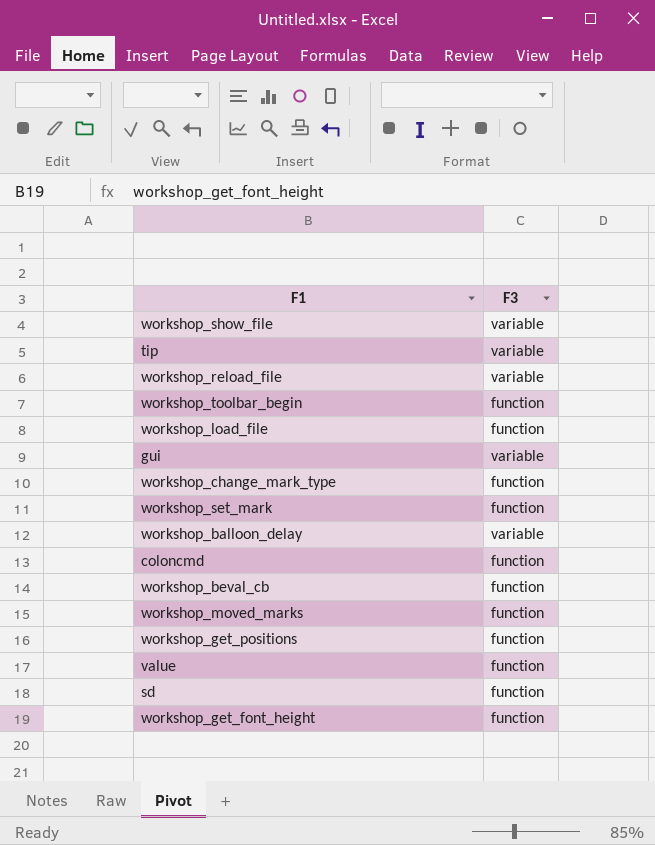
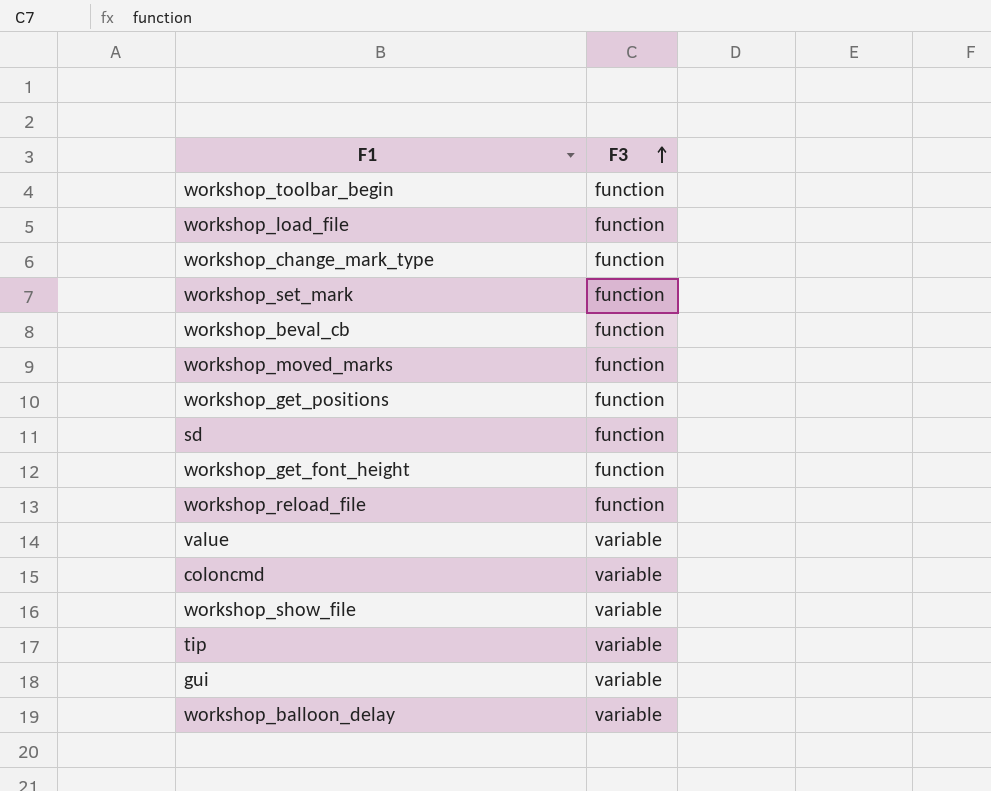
row order: none -> F3 ascending
workshop_reload_file | F3: variable -> function
value | F3: function -> variable
coloncmd | F3: function -> variable

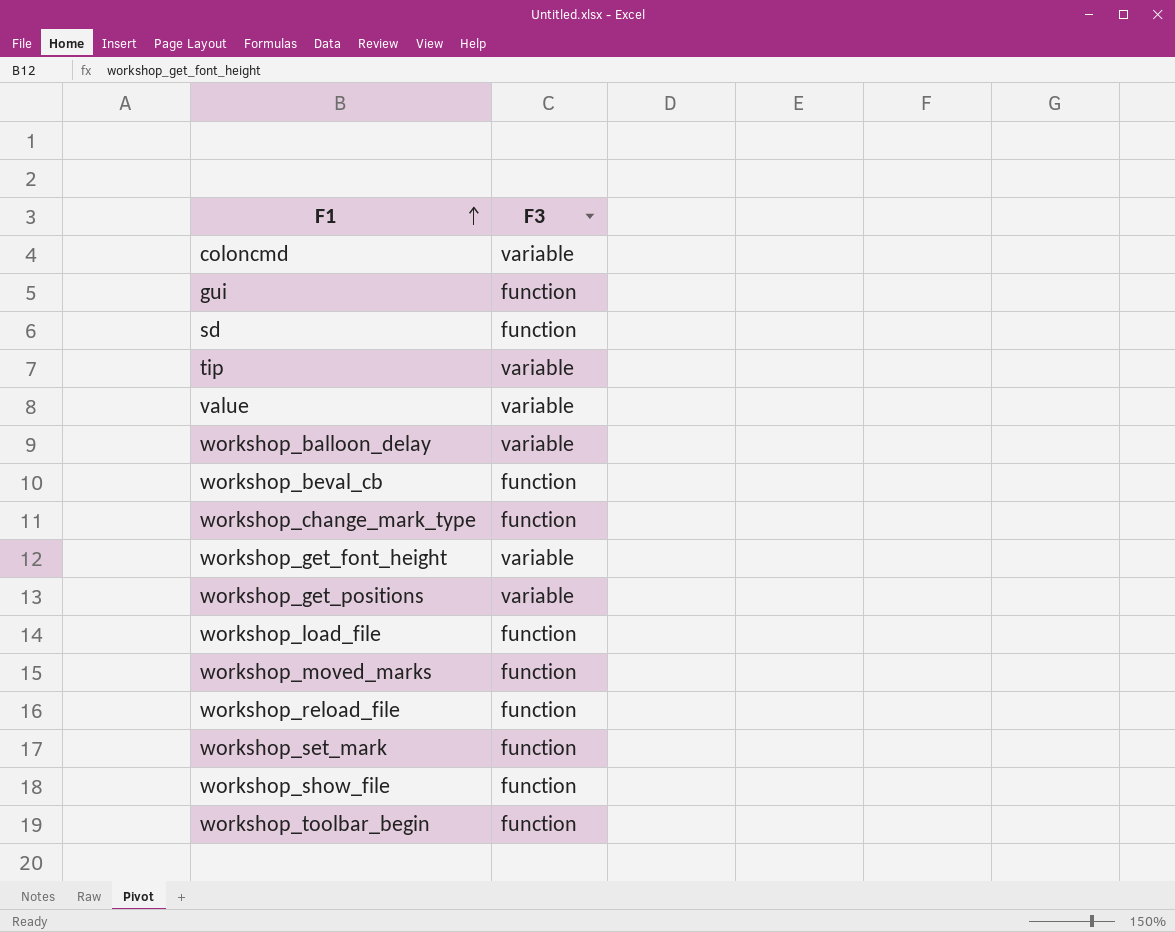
row order: F3 ascending -> F1 ascending
gui | F3: variable -> function
workshop_get_font_height | F3: function -> variable
workshop_get_positions | F3: function -> variable
workshop_show_file | F3: variable -> function

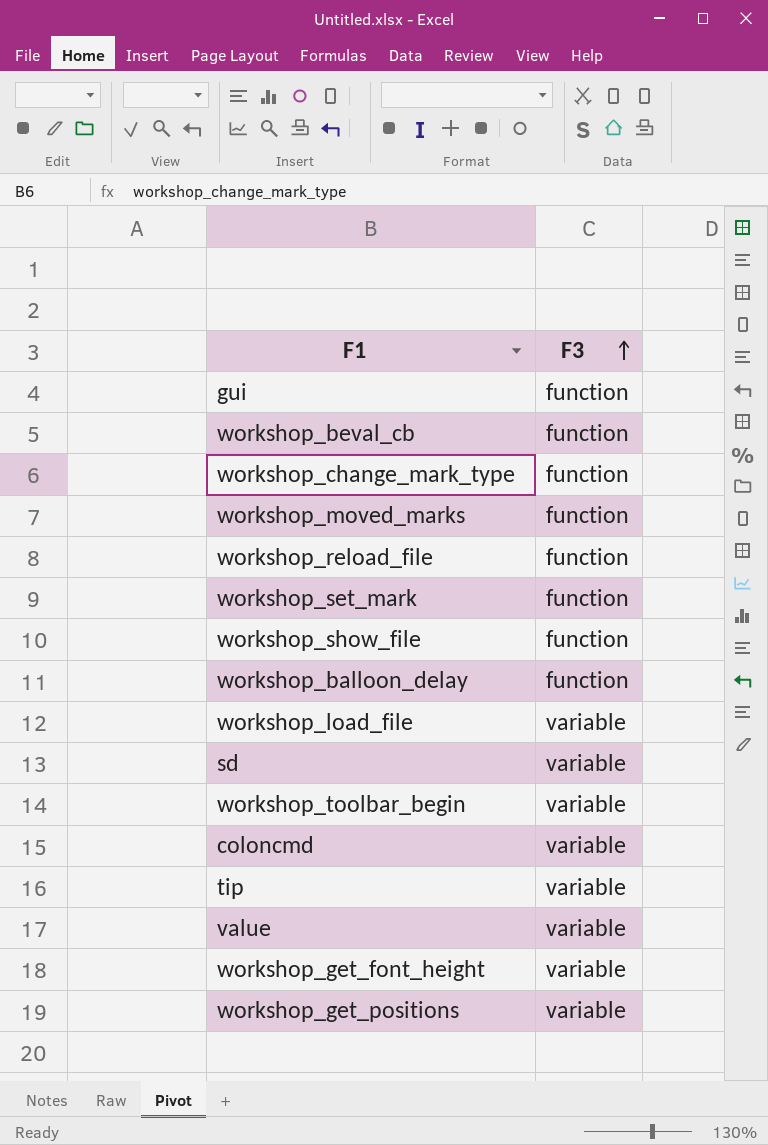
row order: F1 ascending -> F3 ascending
workshop_balloon_delay | F3: variable -> function
workshop_load_file | F3: function -> variable
sd | F3: function -> variable
workshop_toolbar_begin | F3: function -> variable

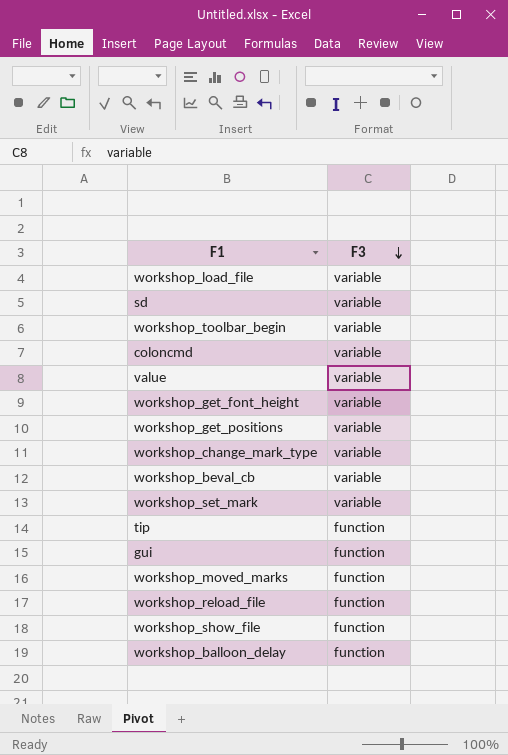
row order: F3 ascending -> F3 descending
workshop_change_mark_type | F3: function -> variable
workshop_beval_cb | F3: function -> variable
workshop_set_mark | F3: function -> variable
tip | F3: variable -> function

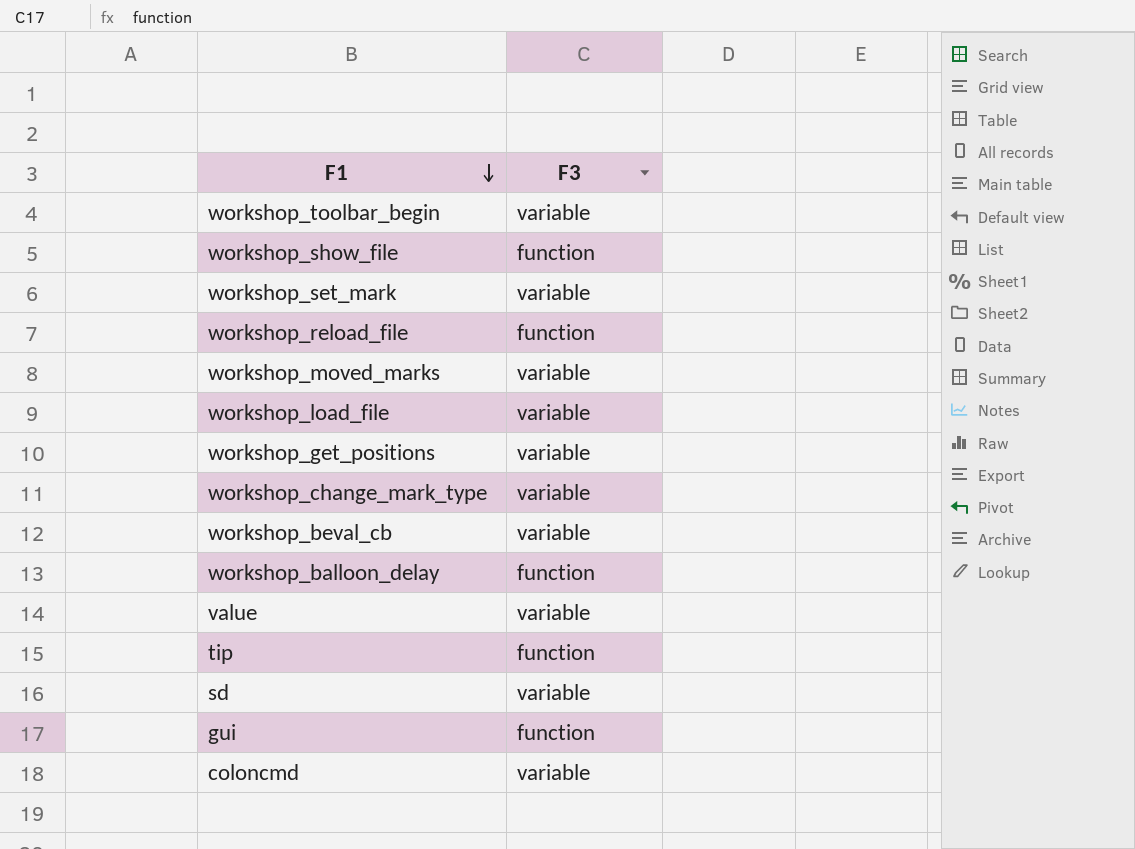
row order: F3 descending -> F1 descending
row workshop_get_font_height: variable -> none
workshop_moved_marks | F3: function -> variable

